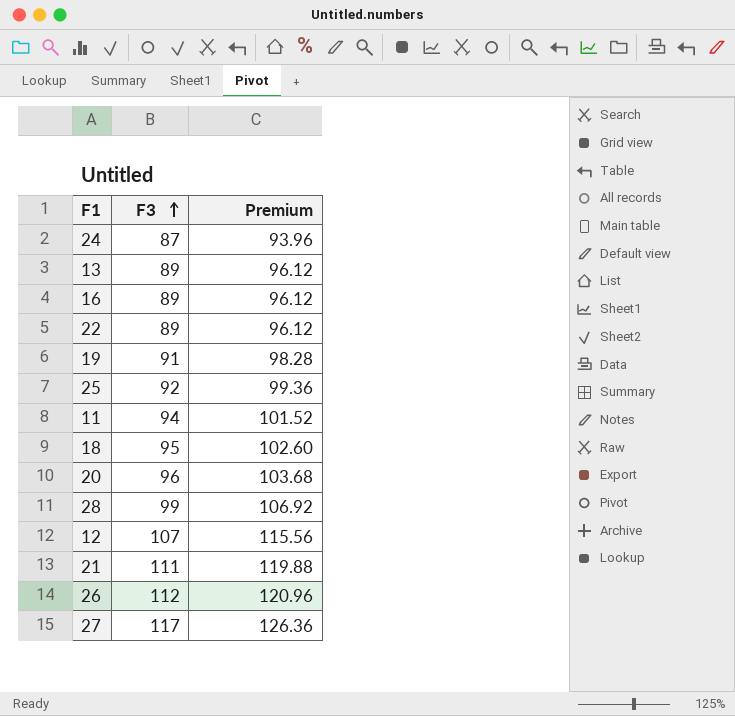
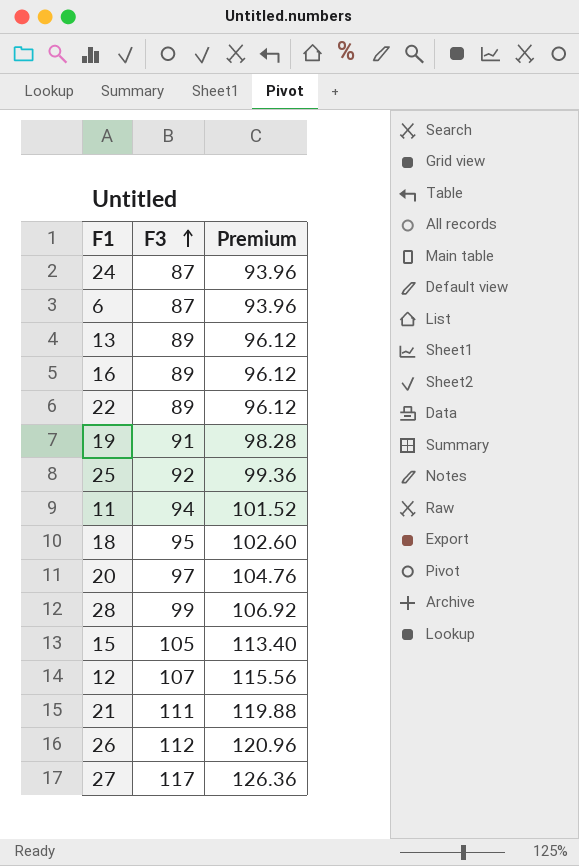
row 6: none -> 87 | 93.96
20 | F3: 96 -> 97
20 | Premium: 103.68 -> 104.76
row 15: none -> 105 | 113.40

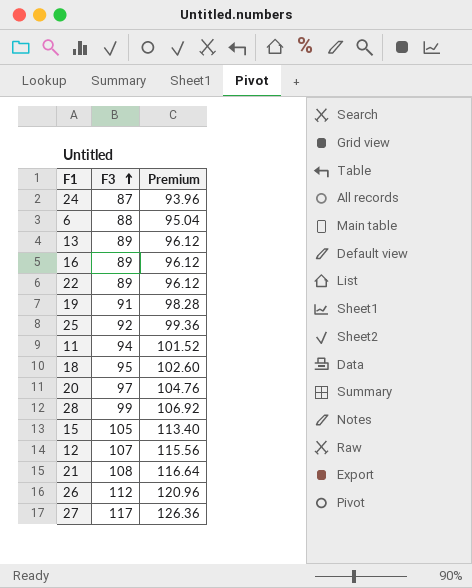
6 | F3: 87 -> 88
6 | Premium: 93.96 -> 95.04
21 | F3: 111 -> 108
21 | Premium: 119.88 -> 116.64

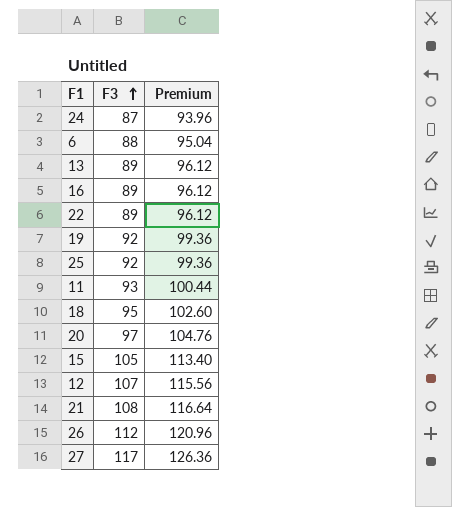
row 28: 99 | 106.92 -> none
19 | F3: 91 -> 92
19 | Premium: 98.28 -> 99.36
11 | F3: 94 -> 93
11 | Premium: 101.52 -> 100.44

